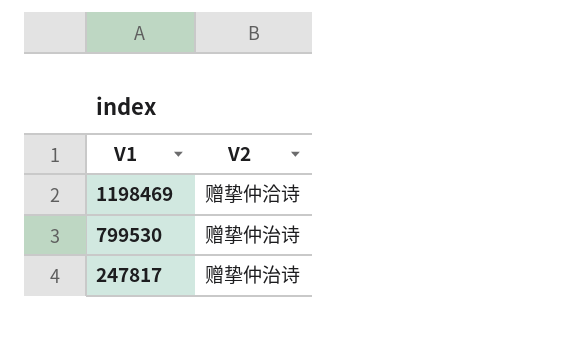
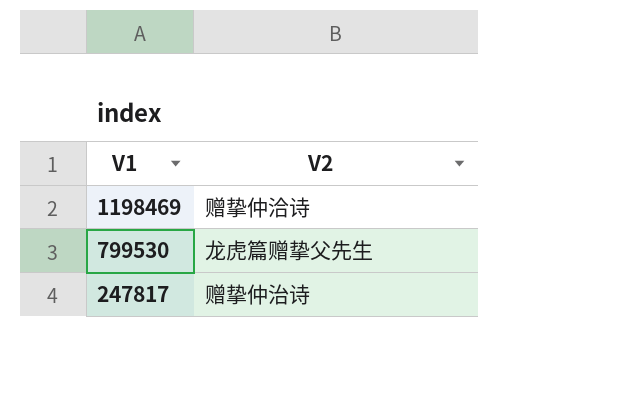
799530 | V2: 赠挚仲治诗 -> 龙虎篇赠挚父先生

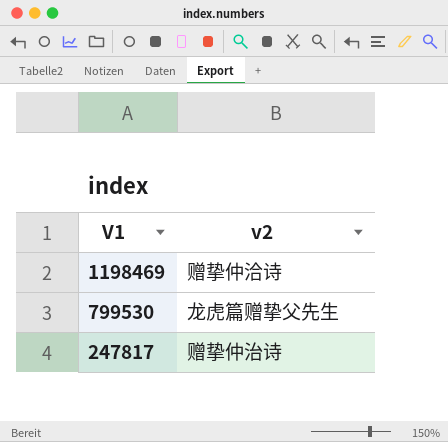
column name: V2 -> v2

